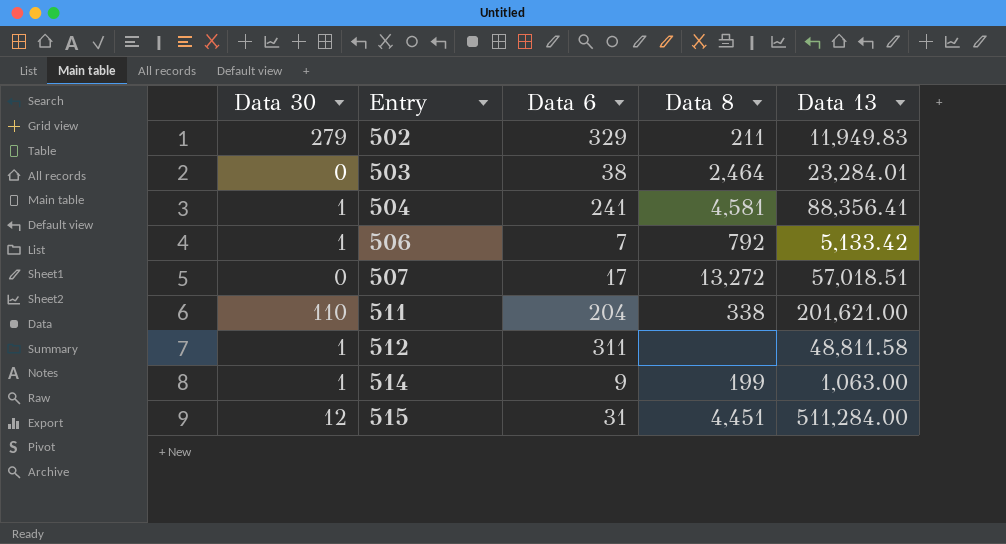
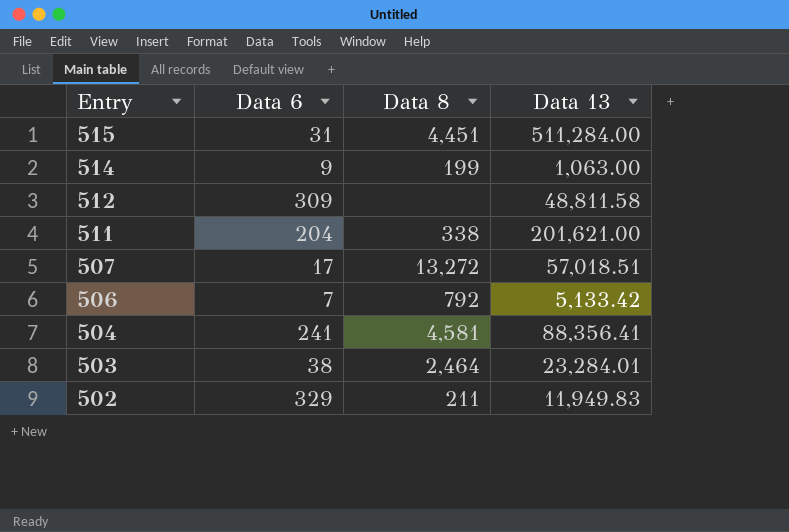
row order: Entry ascending -> Entry descending
column Data 30 | position: 1 -> none
512 | Data 6: 311 -> 309

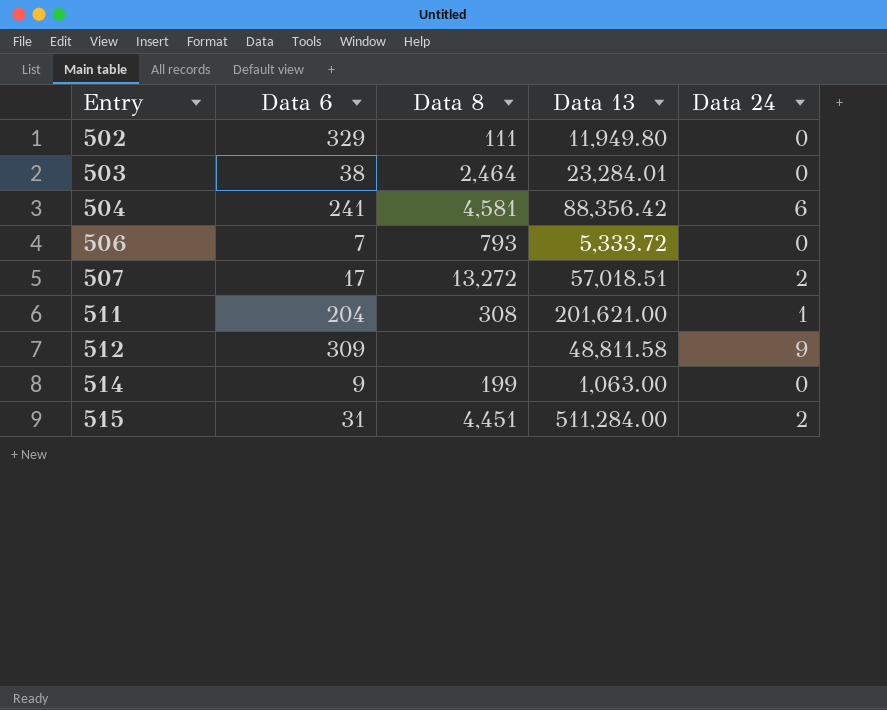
row order: Entry descending -> Entry ascending
column Data 24 | position: none -> 5
502 | Data 8: 211 -> 111
502 | Data 13: 11,949.83 -> 11,949.80
504 | Data 13: 88,356.41 -> 88,356.42
506 | Data 8: 792 -> 793
506 | Data 13: 5,133.42 -> 5,333.72
511 | Data 8: 338 -> 308

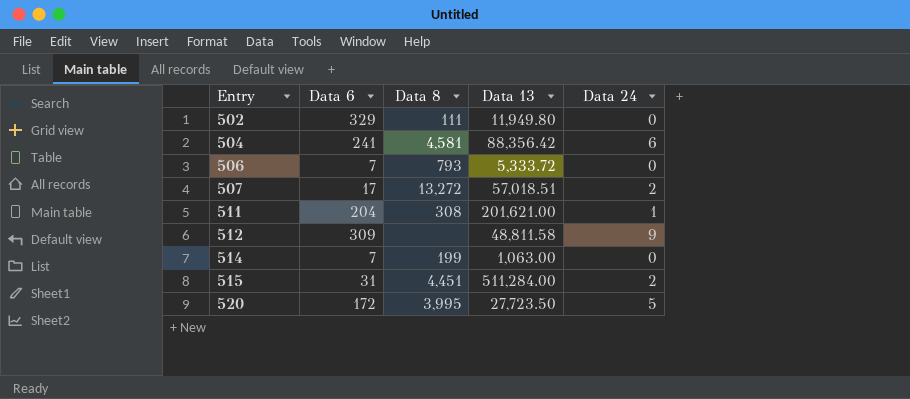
row 503: 38 | 2,464 | 23,284.01 | 0 -> none
514 | Data 6: 9 -> 7
row 520: none -> 172 | 3,995 | 27,723.50 | 5

